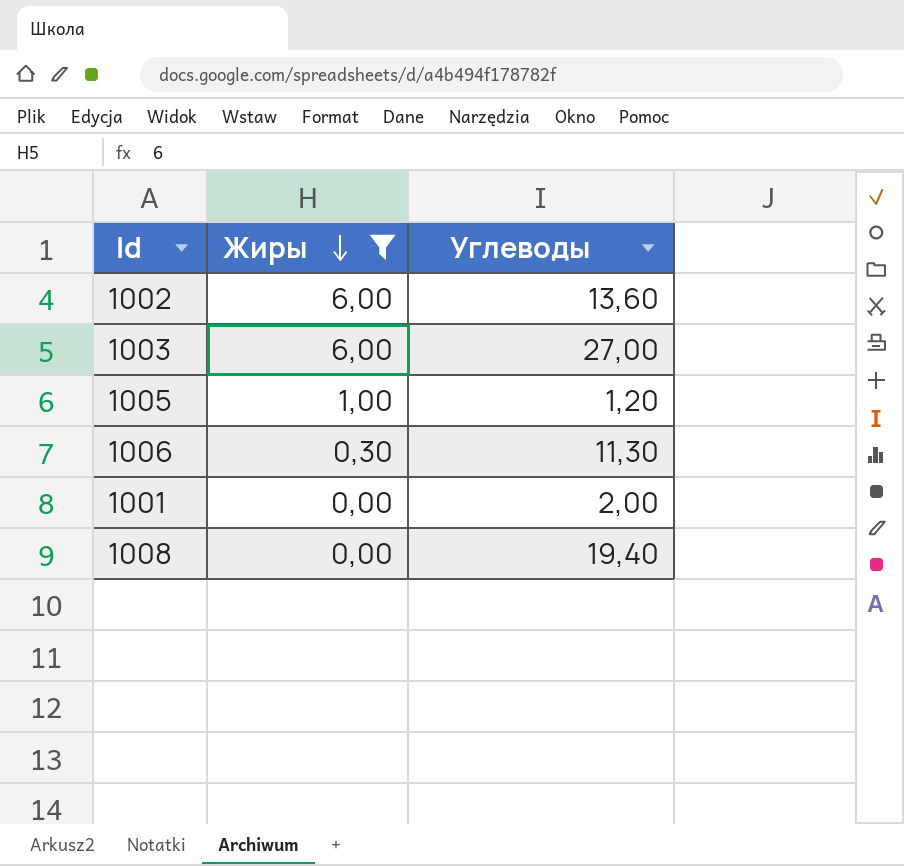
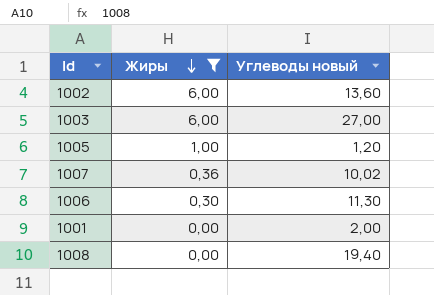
column name: Углеводы -> Углеводы новый
row 1007: none -> 0,36 | 10,02

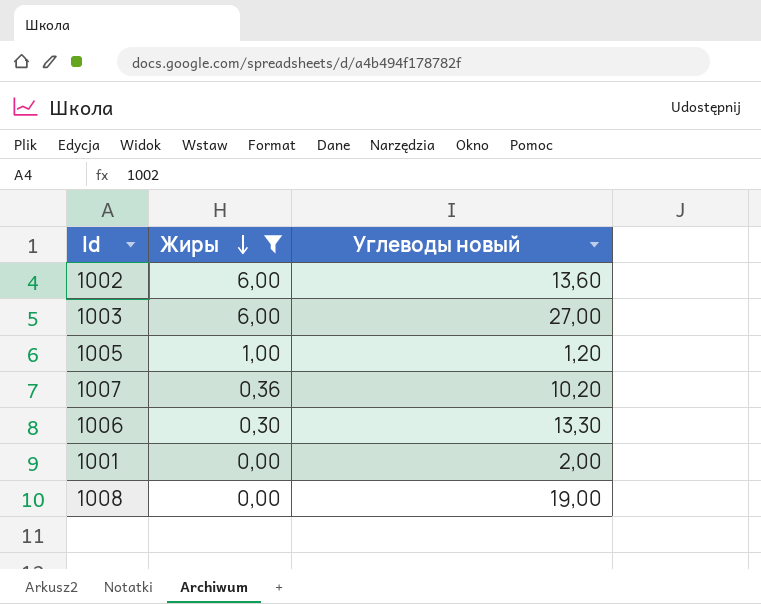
1007 | Углеводы новый: 10,02 -> 10,20
1006 | Углеводы новый: 11,30 -> 13,30
1008 | Углеводы новый: 19,40 -> 19,00

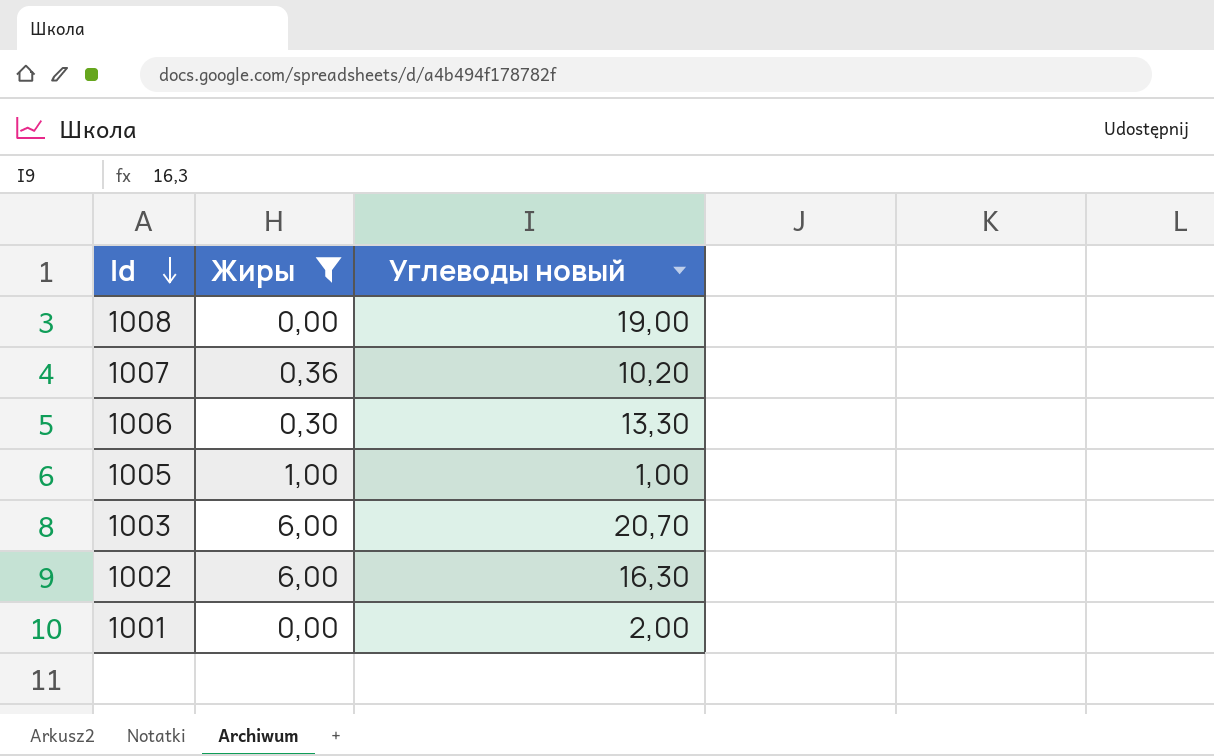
row order: Жиры descending -> Id descending
1005 | Углеводы новый: 1,20 -> 1,00
1003 | Углеводы новый: 27,00 -> 20,70
1002 | Углеводы новый: 13,60 -> 16,30

